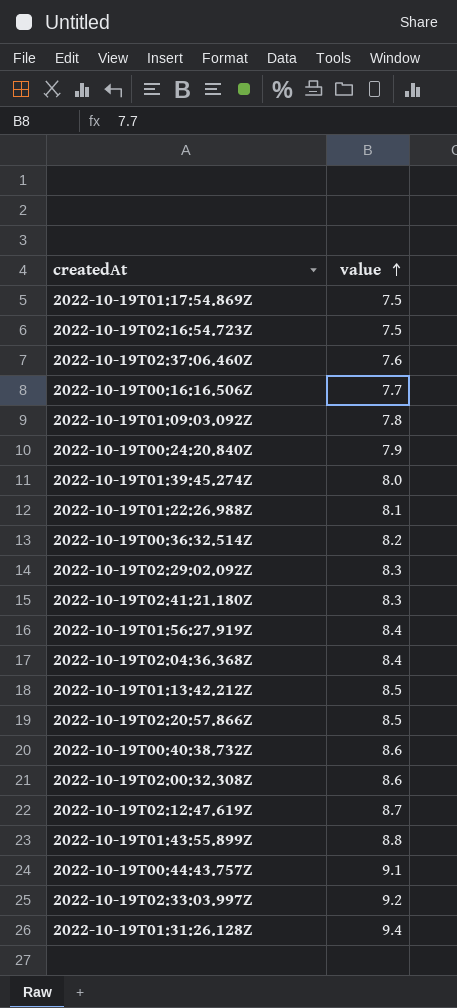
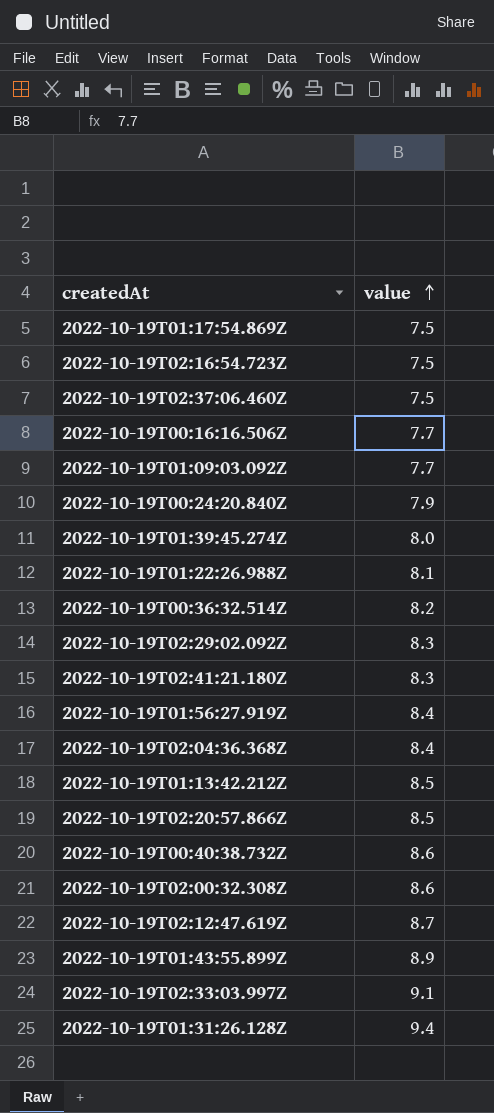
row 2022-10-19T00:44:43.757Z: 9.1 -> none
2022-10-19T02:37:06.460Z | value: 7.6 -> 7.5
2022-10-19T01:09:03.092Z | value: 7.8 -> 7.7
2022-10-19T01:43:55.899Z | value: 8.8 -> 8.9
2022-10-19T02:33:03.997Z | value: 9.2 -> 9.1

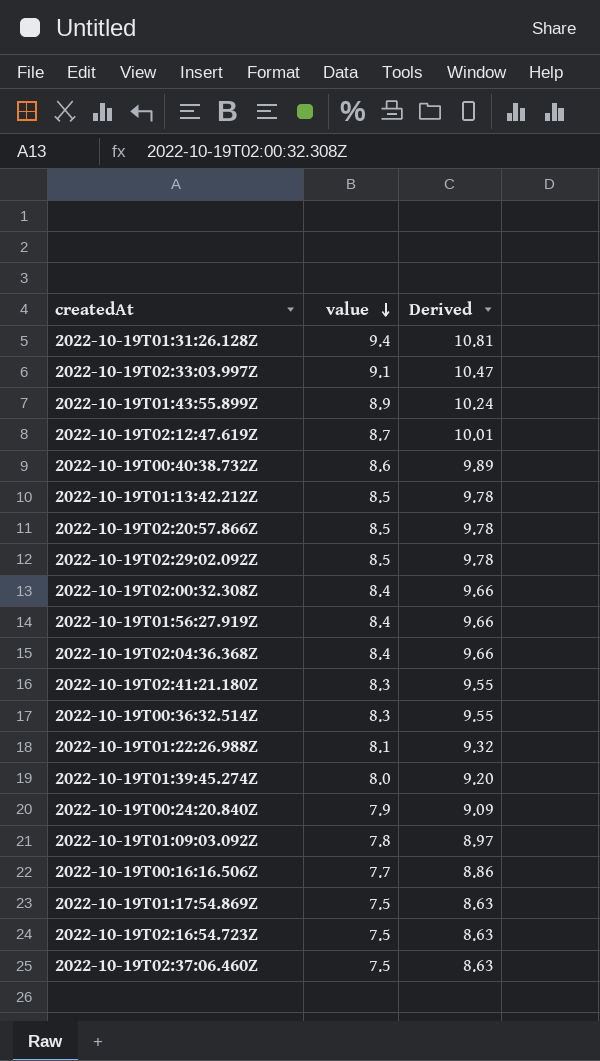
row order: value ascending -> value descending
column Derived | formula: none -> [value] * 1.15
2022-10-19T02:29:02.092Z | value: 8.3 -> 8.5
2022-10-19T02:00:32.308Z | value: 8.6 -> 8.4
2022-10-19T00:36:32.514Z | value: 8.2 -> 8.3
2022-10-19T01:09:03.092Z | value: 7.7 -> 7.8

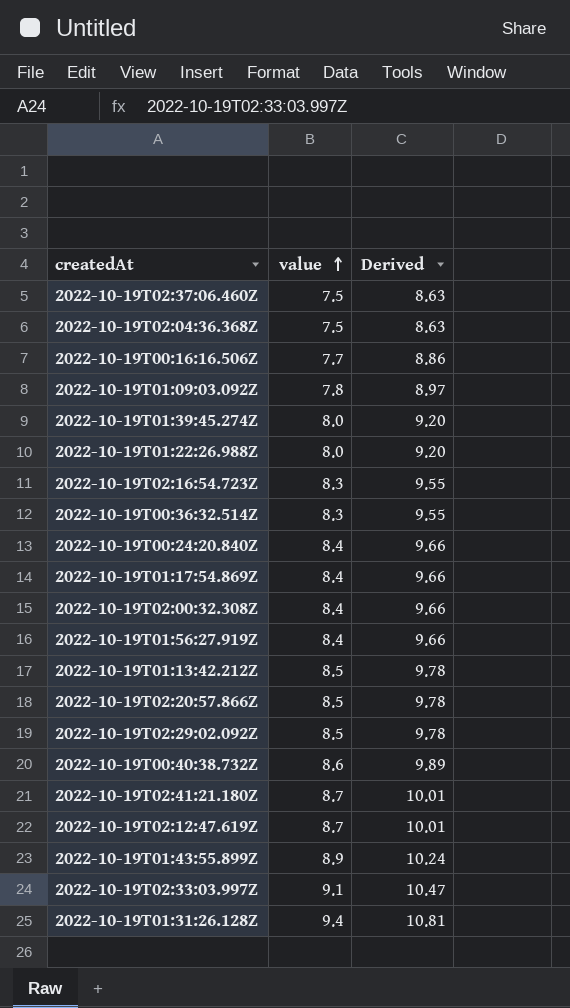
row order: value descending -> value ascending
2022-10-19T02:04:36.368Z | value: 8.4 -> 7.5
2022-10-19T02:04:36.368Z | Derived: 9.66 -> 8.63
2022-10-19T01:22:26.988Z | value: 8.1 -> 8.0
2022-10-19T01:22:26.988Z | Derived: 9.32 -> 9.20
2022-10-19T02:16:54.723Z | value: 7.5 -> 8.3
2022-10-19T02:16:54.723Z | Derived: 8.63 -> 9.55
2022-10-19T00:24:20.840Z | value: 7.9 -> 8.4
2022-10-19T00:24:20.840Z | Derived: 9.09 -> 9.66
2022-10-19T01:17:54.869Z | value: 7.5 -> 8.4
2022-10-19T01:17:54.869Z | Derived: 8.63 -> 9.66
2022-10-19T02:41:21.180Z | value: 8.3 -> 8.7
2022-10-19T02:41:21.180Z | Derived: 9.55 -> 10.01

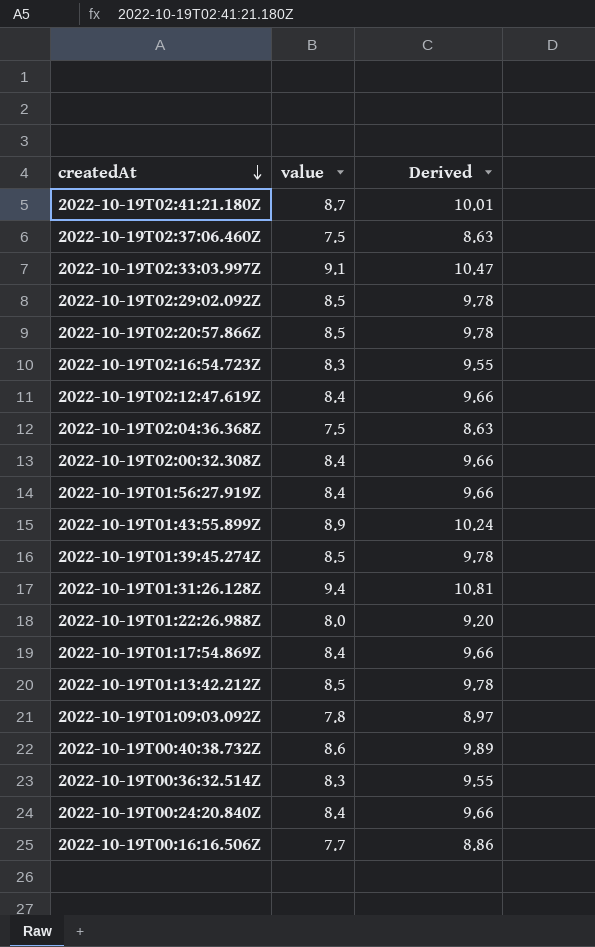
row order: value ascending -> createdAt descending
2022-10-19T02:12:47.619Z | value: 8.7 -> 8.4
2022-10-19T02:12:47.619Z | Derived: 10.01 -> 9.66
2022-10-19T01:39:45.274Z | value: 8.0 -> 8.5
2022-10-19T01:39:45.274Z | Derived: 9.20 -> 9.78

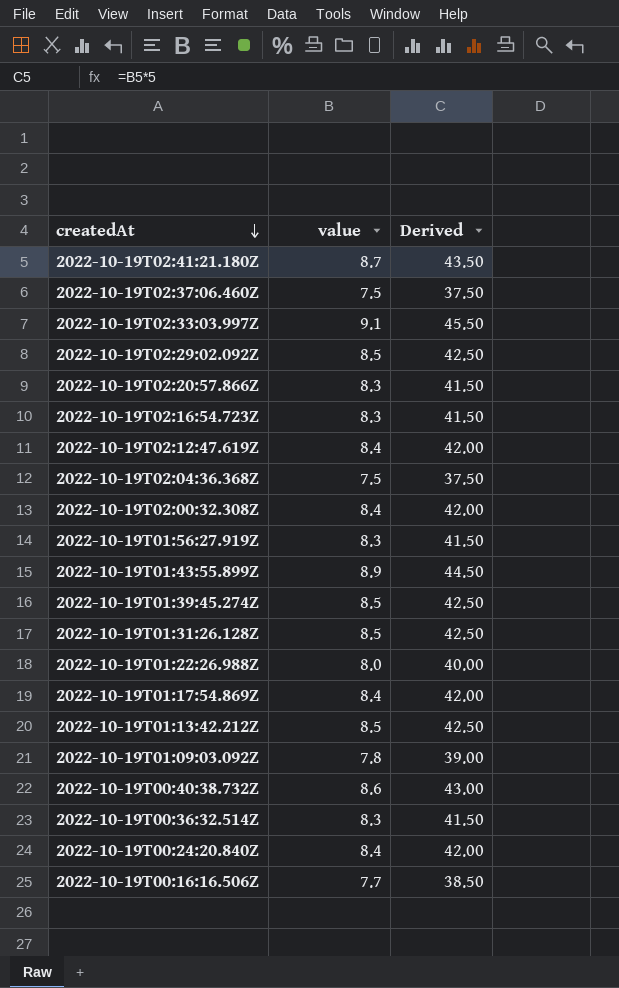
column Derived | formula: [value] * 1.15 -> [value] * 5
2022-10-19T02:20:57.866Z | value: 8.5 -> 8.3
2022-10-19T01:56:27.919Z | value: 8.4 -> 8.3
2022-10-19T01:31:26.128Z | value: 9.4 -> 8.5

